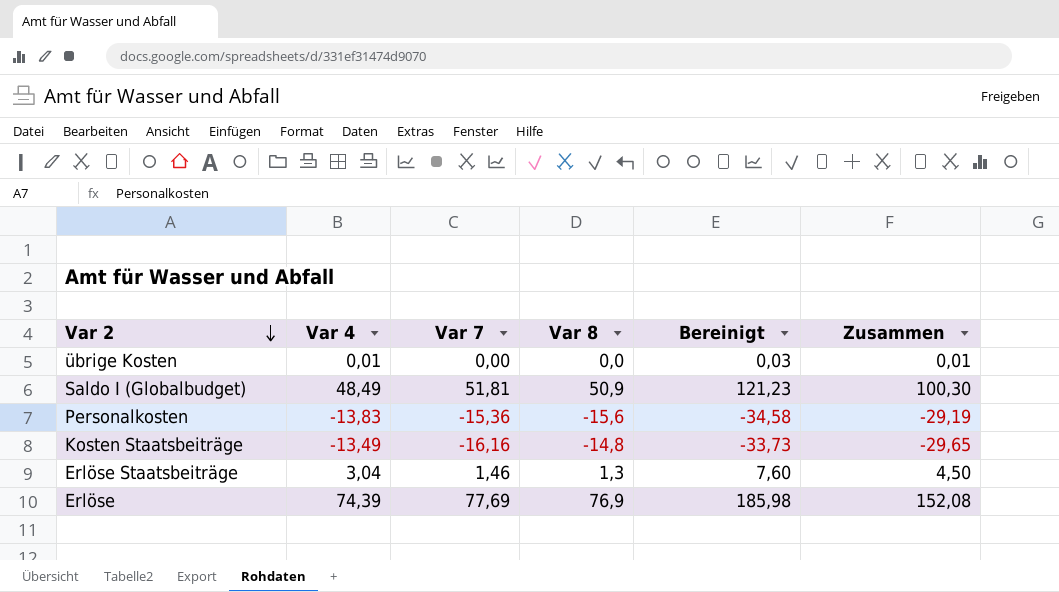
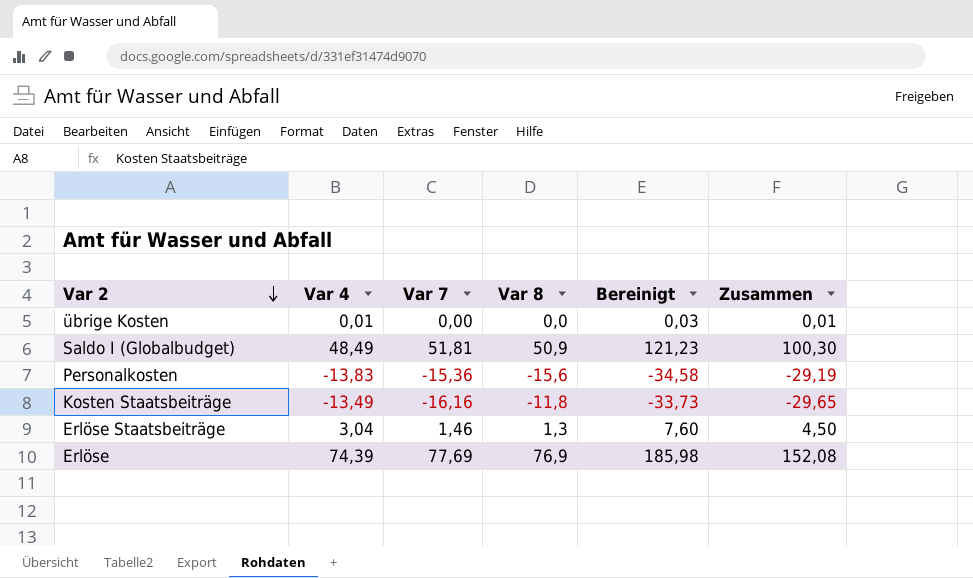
Kosten Staatsbeiträge | Var 8: -14,8 -> -11,8

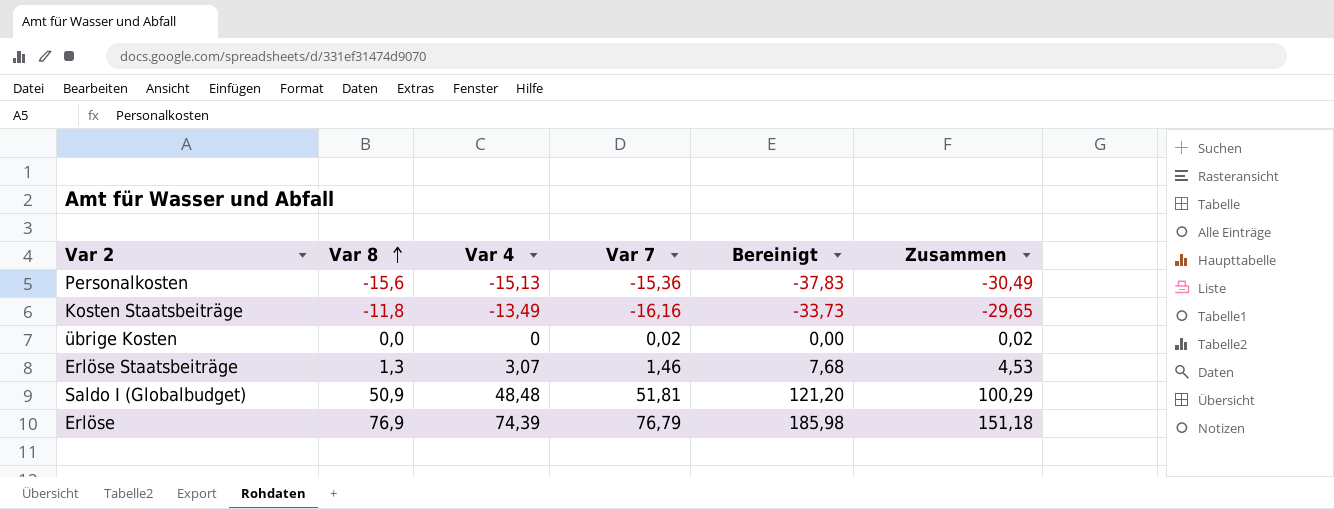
row order: Var 2 descending -> Var 8 ascending
column Var 8 | position: 4 -> 2
Personalkosten | Var 4: -13,83 -> -15,13
Personalkosten | Bereinigt: -34,58 -> -37,83
Personalkosten | Zusammen: -29,19 -> -30,49
übrige Kosten | Var 4: 0,01 -> 0
übrige Kosten | Var 7: 0,00 -> 0,02
übrige Kosten | Bereinigt: 0,03 -> 0,00
übrige Kosten | Zusammen: 0,01 -> 0,02
Erlöse Staatsbeiträge | Var 4: 3,04 -> 3,07
Erlöse Staatsbeiträge | Bereinigt: 7,60 -> 7,68
Erlöse Staatsbeiträge | Zusammen: 4,50 -> 4,53
Saldo I (Globalbudget) | Var 4: 48,49 -> 48,48
Saldo I (Globalbudget) | Bereinigt: 121,23 -> 121,20
Saldo I (Globalbudget) | Zusammen: 100,30 -> 100,29
Erlöse | Var 7: 77,69 -> 76,79
Erlöse | Zusammen: 152,08 -> 151,18

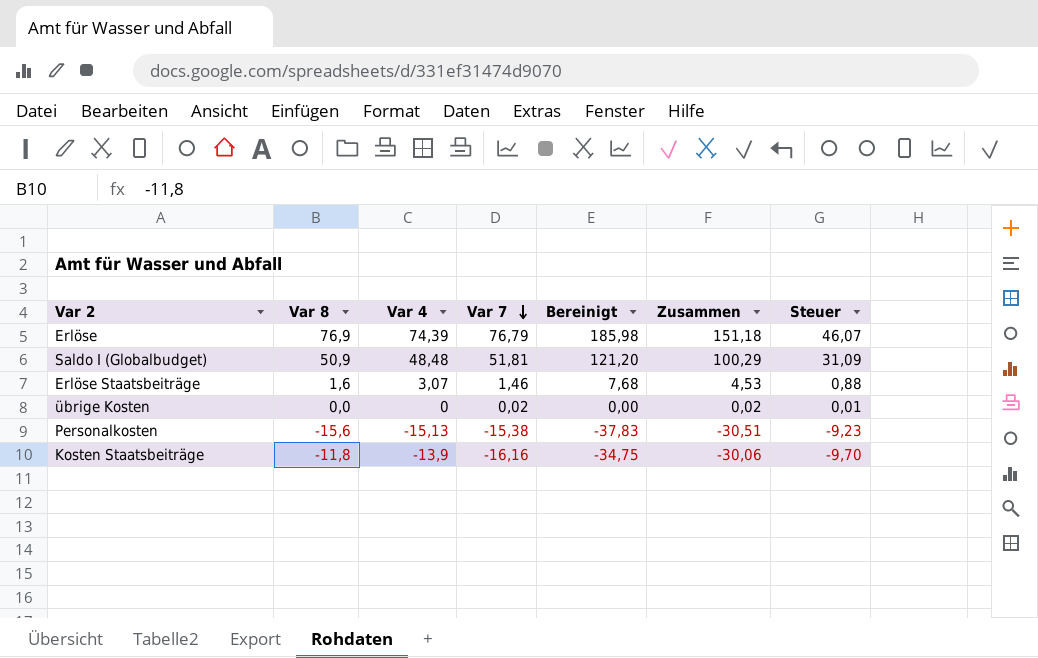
row order: Var 8 ascending -> Var 7 descending
column Steuer | formula: none -> [Var 7] * 0,6
Erlöse Staatsbeiträge | Var 8: 1,3 -> 1,6
Personalkosten | Var 7: -15,36 -> -15,38
Personalkosten | Zusammen: -30,49 -> -30,51
Kosten Staatsbeiträge | Var 4: -13,49 -> -13,9
Kosten Staatsbeiträge | Bereinigt: -33,73 -> -34,75
Kosten Staatsbeiträge | Zusammen: -29,65 -> -30,06

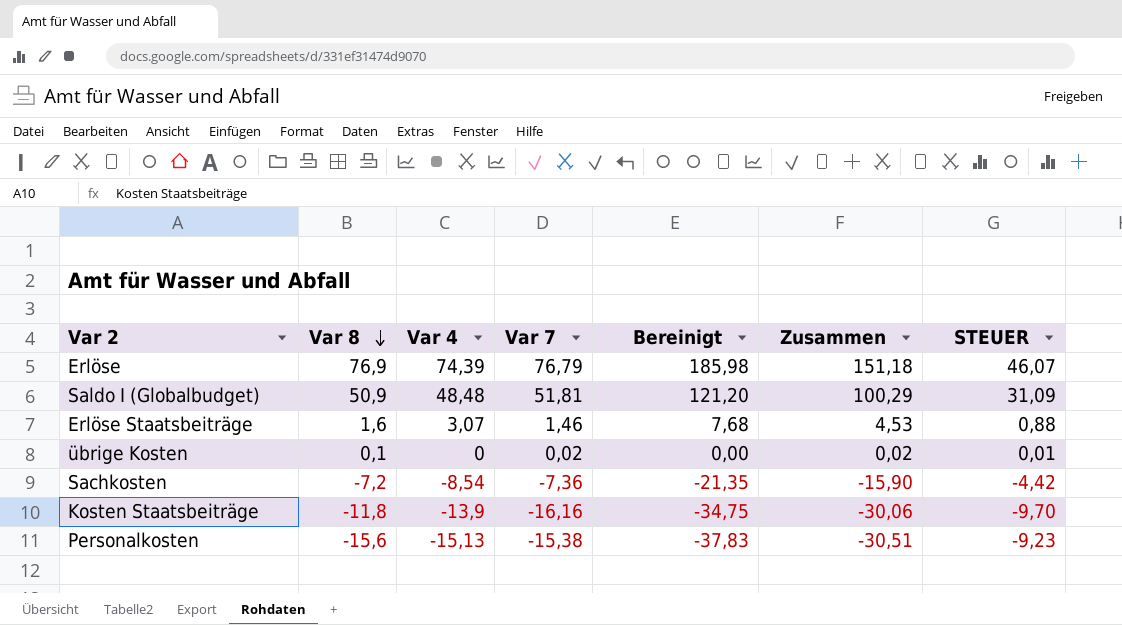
row order: Var 7 descending -> Var 8 descending
column name: Steuer -> STEUER
übrige Kosten | Var 8: 0,0 -> 0,1
row Sachkosten: none -> -7,2 | -8,54 | -7,36 | -21,35 | -15,90 | -4,42

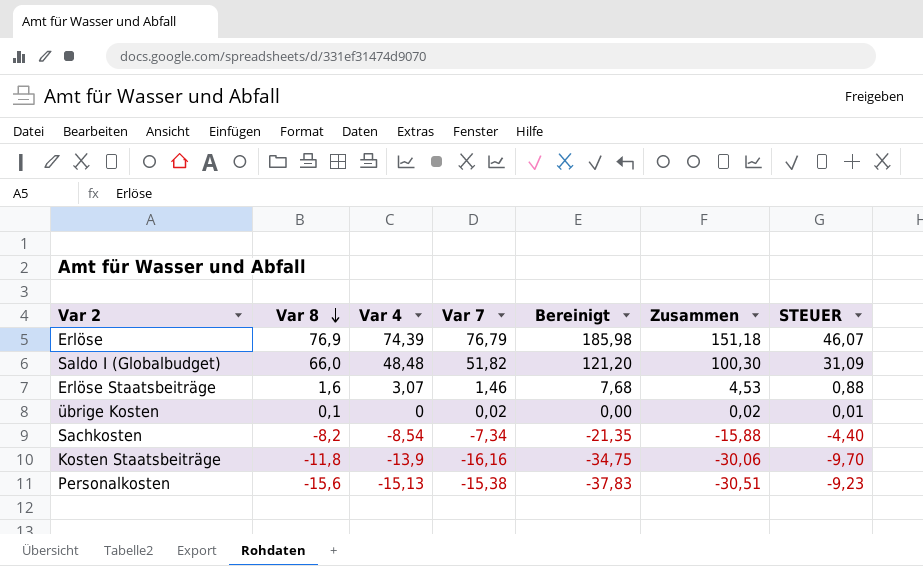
Saldo I (Globalbudget) | Var 8: 50,9 -> 66,0
Saldo I (Globalbudget) | Var 7: 51,81 -> 51,82
Saldo I (Globalbudget) | Zusammen: 100,29 -> 100,30
Sachkosten | Var 8: -7,2 -> -8,2
Sachkosten | Var 7: -7,36 -> -7,34
Sachkosten | Zusammen: -15,90 -> -15,88
Sachkosten | STEUER: -4,42 -> -4,40

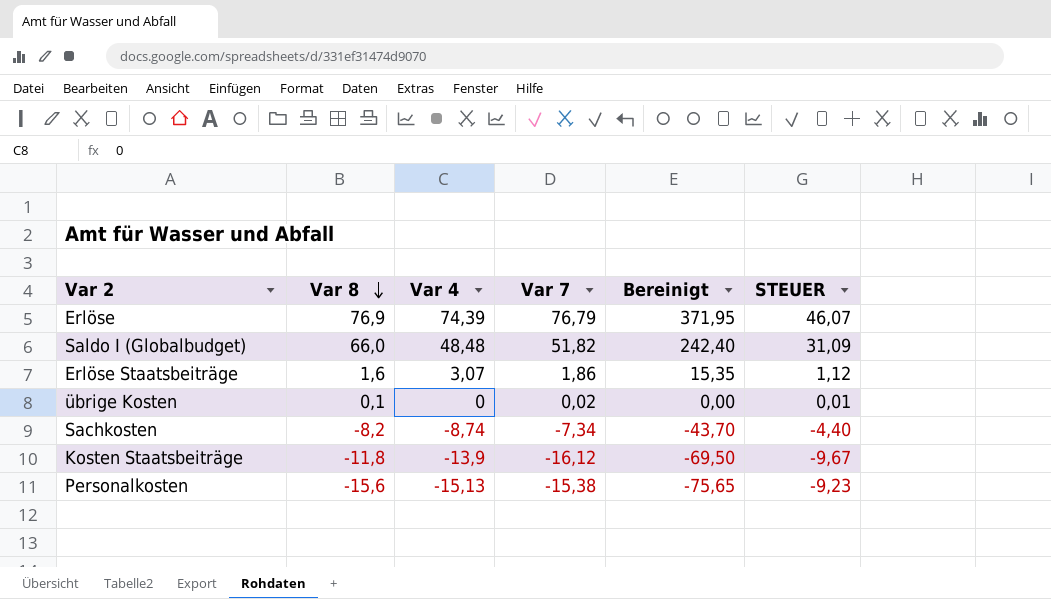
column Zusammen | formula: [Var 4] + [Var 7] -> none
column Bereinigt | formula: [Var 4] * 2,5 -> [Var 4] * 5
Erlöse Staatsbeiträge | Var 7: 1,46 -> 1,86
Erlöse Staatsbeiträge | STEUER: 0,88 -> 1,12
Sachkosten | Var 4: -8,54 -> -8,74
Kosten Staatsbeiträge | Var 7: -16,16 -> -16,12
Kosten Staatsbeiträge | STEUER: -9,70 -> -9,67

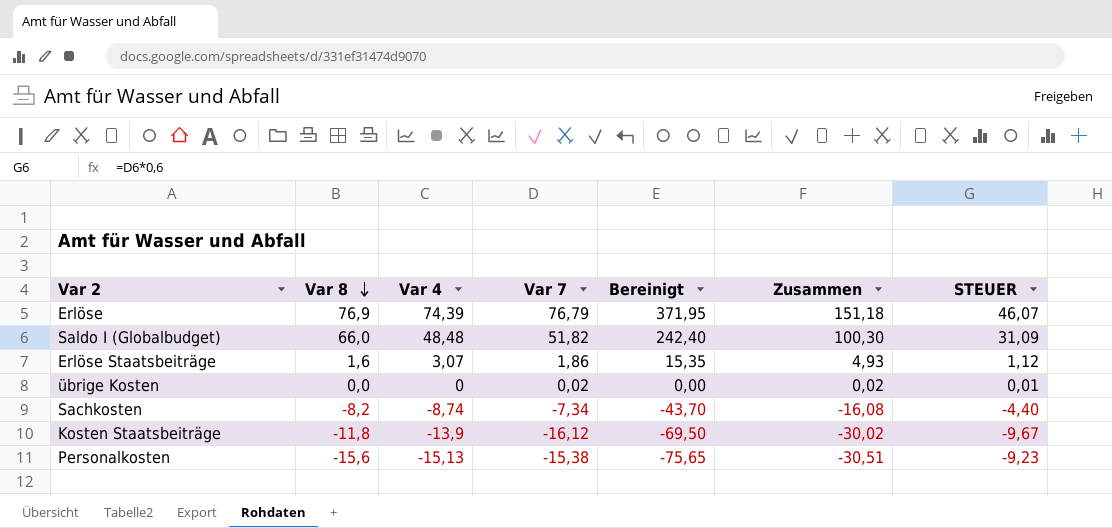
column Zusammen | formula: none -> [Var 4] + [Var 7]
übrige Kosten | Var 8: 0,1 -> 0,0

